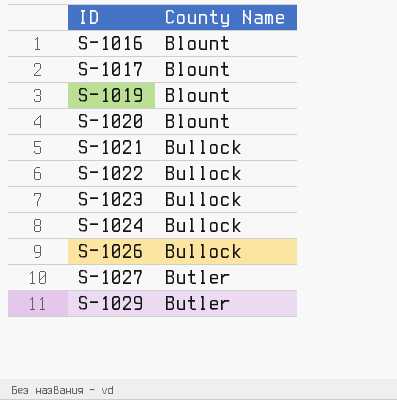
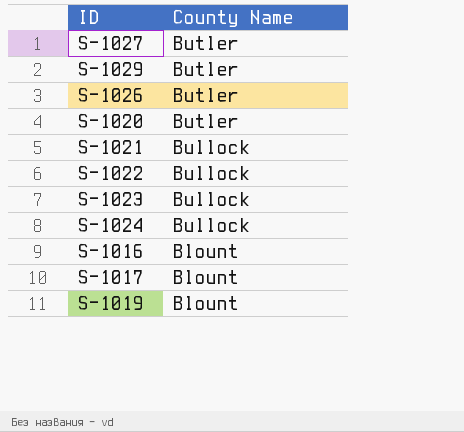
row order: ID ascending -> County Name descending
S-1026 | County Name: Bullock -> Butler
S-1020 | County Name: Blount -> Butler

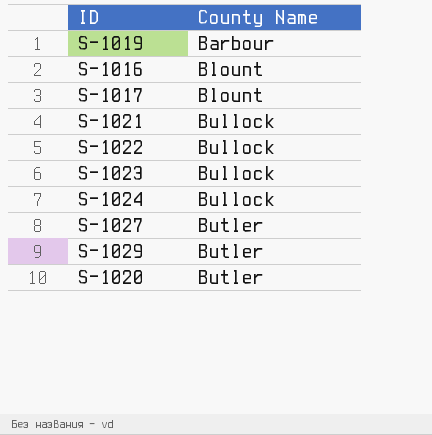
row order: County Name descending -> County Name ascending
row S-1026: Butler -> none
S-1019 | County Name: Blount -> Barbour

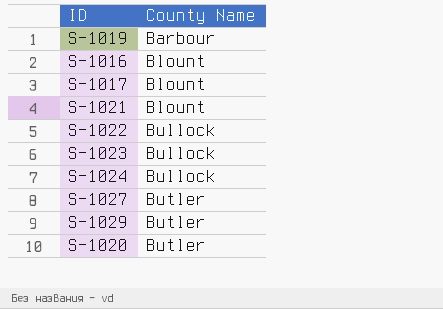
S-1021 | County Name: Bullock -> Blount

